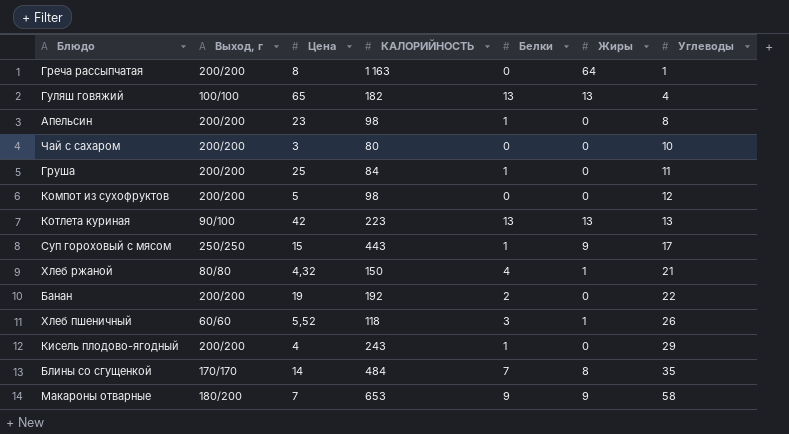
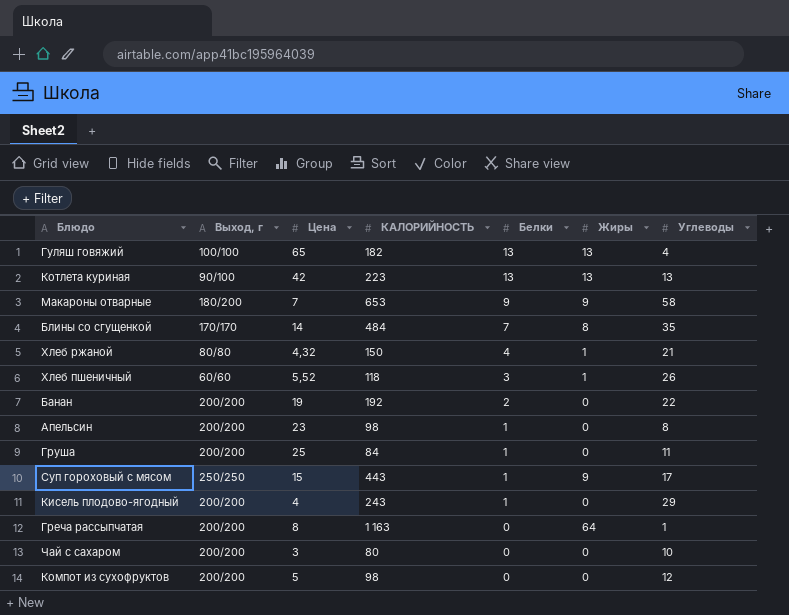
row order: Углеводы ascending -> Белки descending

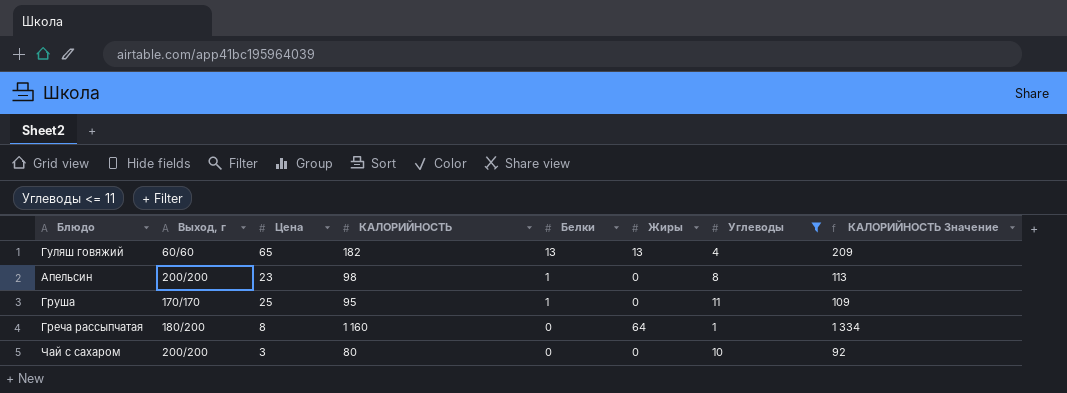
filter: none -> Углеводы <= 11
column КАЛОРИЙНОСТЬ Значение | formula: none -> [КАЛОРИЙНОСТЬ] * 1,15
Гуляш говяжий | Выход, г: 100/100 -> 60/60
Груша | Выход, г: 200/200 -> 170/170
Груша | КАЛОРИЙНОСТЬ: 84 -> 95
Греча рассыпчатая | Выход, г: 200/200 -> 180/200
Греча рассыпчатая | КАЛОРИЙНОСТЬ: 1 163 -> 1 160

